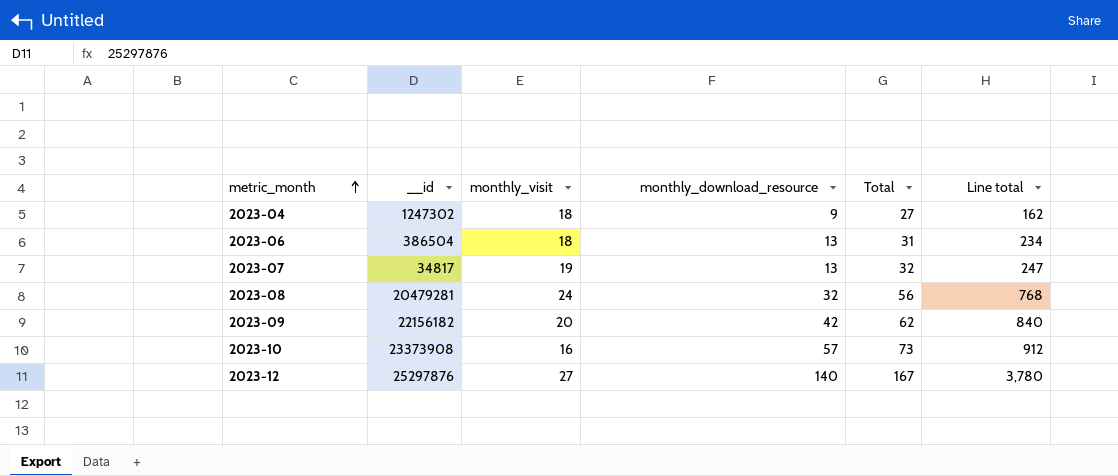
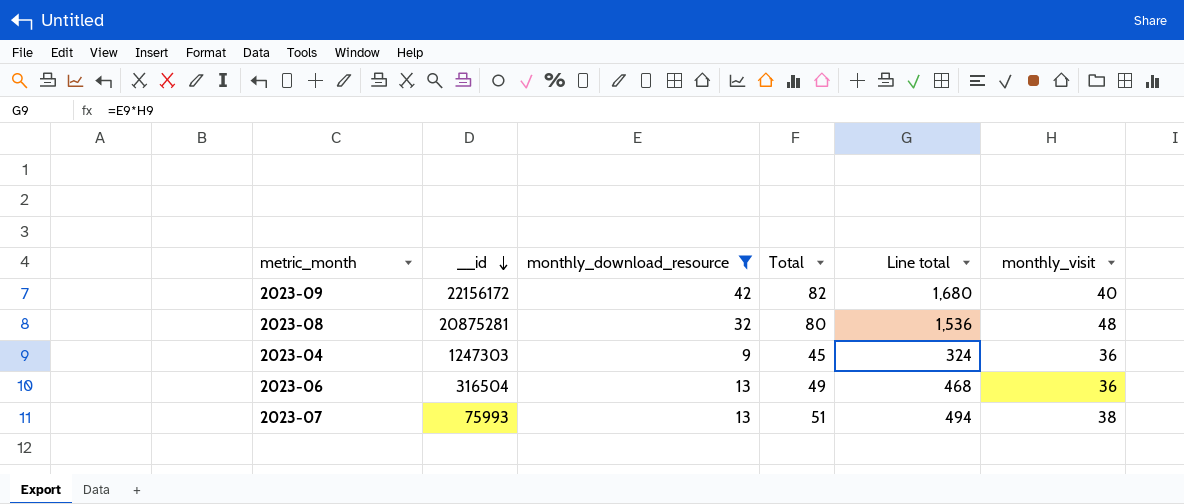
filter: none -> monthly_download_resource <= 42
row order: metric_month ascending -> __id descending
column monthly_visit | position: 3 -> 6
2023-09 | __id: 22156182 -> 22156172
2023-09 | Total: 62 -> 82
2023-09 | Line total: 840 -> 1,680
2023-09 | monthly_visit: 20 -> 40
2023-08 | __id: 20479281 -> 20875281
2023-08 | Total: 56 -> 80
2023-08 | Line total: 768 -> 1,536
2023-08 | monthly_visit: 24 -> 48
2023-04 | __id: 1247302 -> 1247303
2023-04 | Total: 27 -> 45
2023-04 | Line total: 162 -> 324
2023-04 | monthly_visit: 18 -> 36
2023-06 | __id: 386504 -> 316504
2023-06 | Total: 31 -> 49
2023-06 | Line total: 234 -> 468
2023-06 | monthly_visit: 18 -> 36
2023-07 | __id: 34817 -> 75993
2023-07 | Total: 32 -> 51
2023-07 | Line total: 247 -> 494
2023-07 | monthly_visit: 19 -> 38

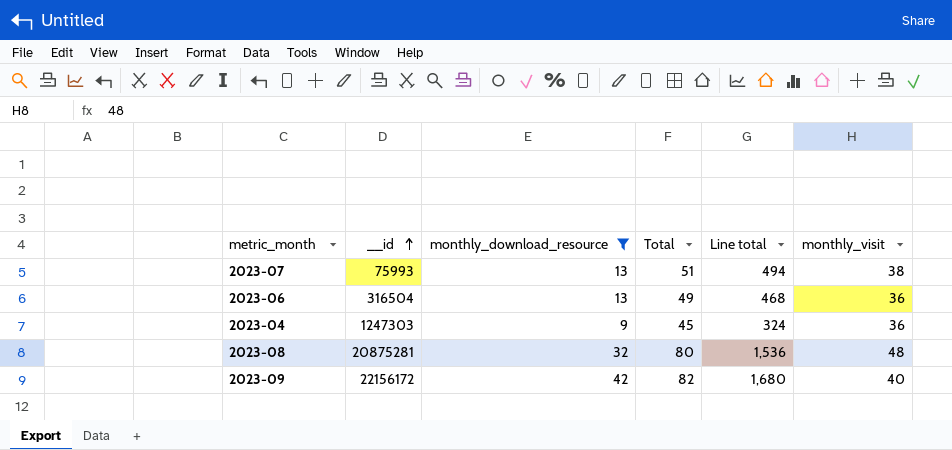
row order: __id descending -> __id ascending

